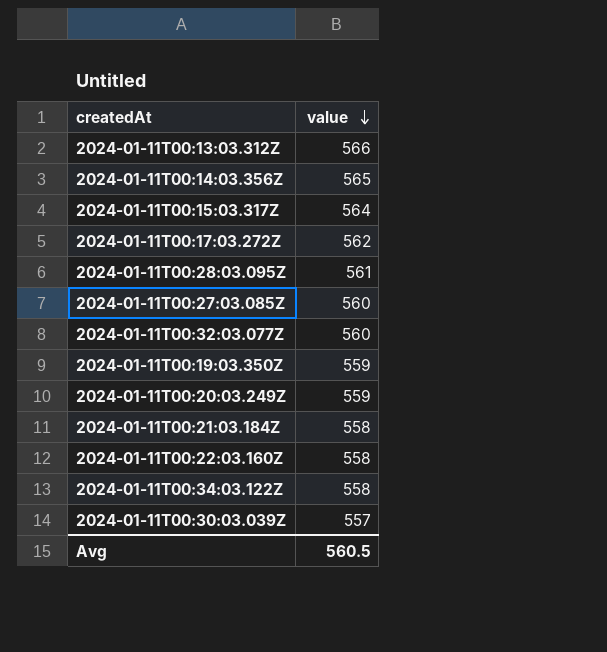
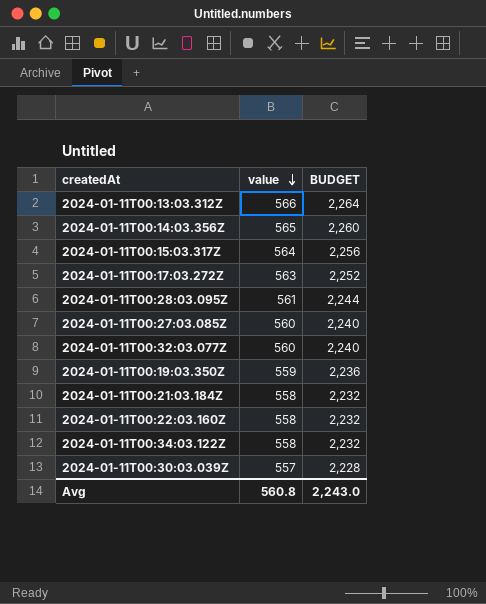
column BUDGET | formula: none -> [value] * 4
row 2024-01-11T00:20:03.249Z: 559 -> none
2024-01-11T00:17:03.272Z | value: 562 -> 563
Avg | value: 560.5 -> 560.8

